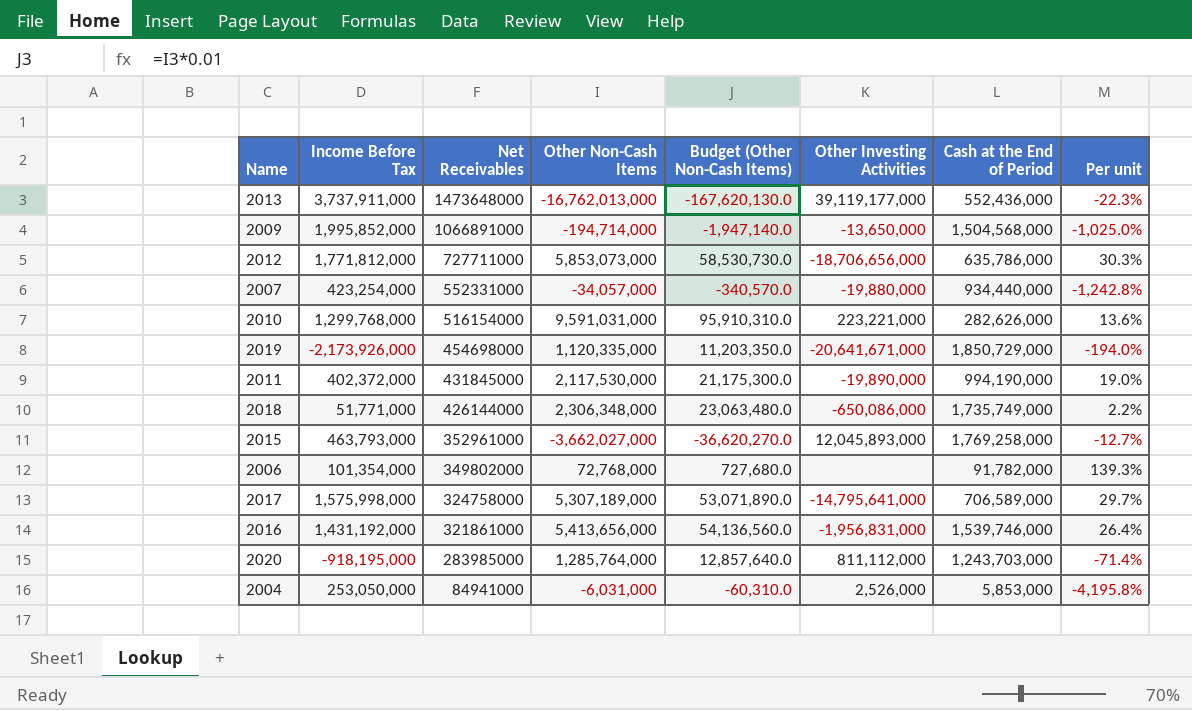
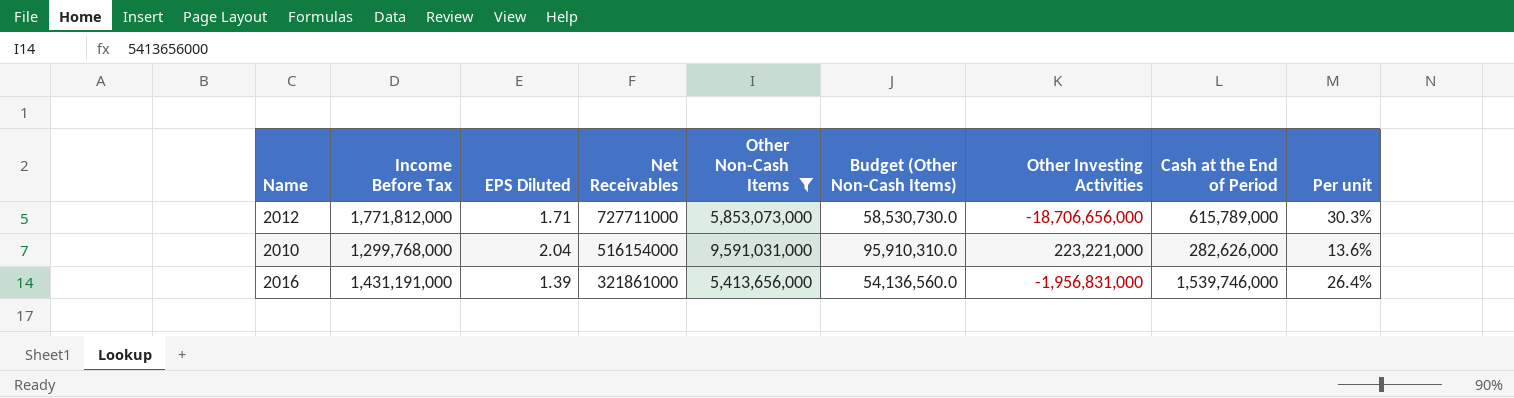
filter: none -> Other Non-Cash Items >= 5,413,656,000
column EPS Diluted | position: none -> 3
2012 | Cash at the End of Period: 635,786,000 -> 615,789,000
2016 | Income Before Tax: 1,431,192,000 -> 1,431,191,000

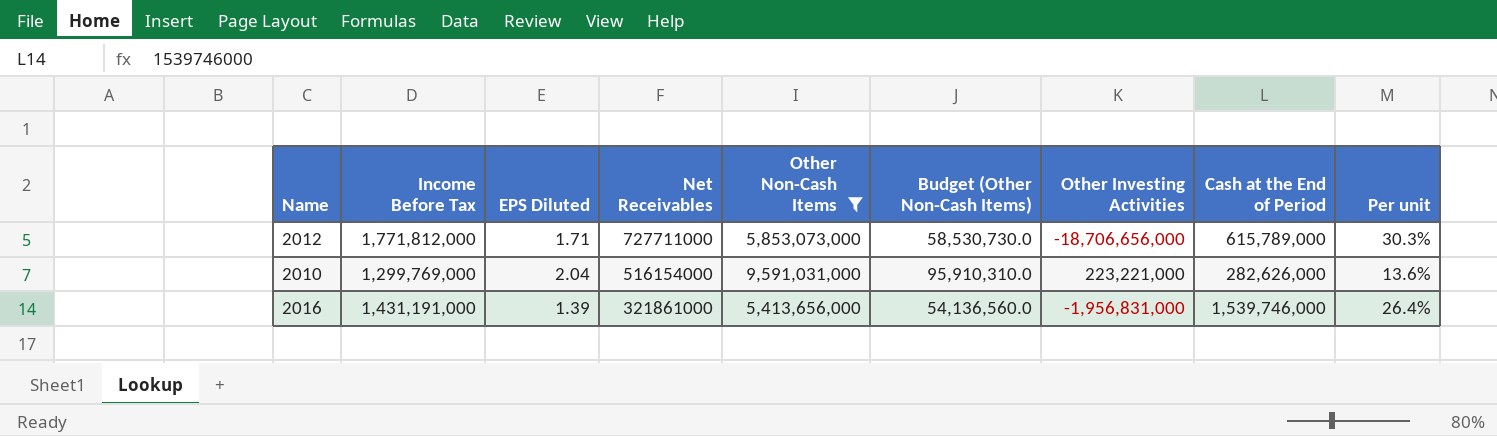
2010 | Income Before Tax: 1,299,768,000 -> 1,299,769,000

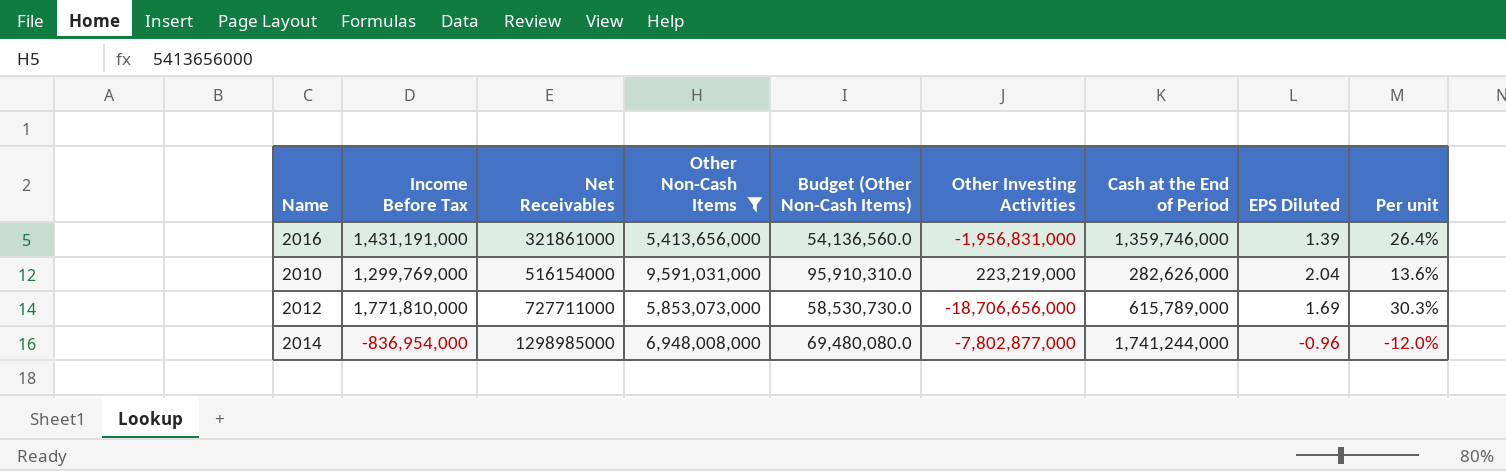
row order: Net Receivables descending -> Net Receivables ascending
column EPS Diluted | position: 3 -> 8
2016 | Cash at the End of Period: 1,539,746,000 -> 1,359,746,000
2010 | Other Investing Activities: 223,221,000 -> 223,219,000
2012 | Income Before Tax: 1,771,812,000 -> 1,771,810,000
2012 | EPS Diluted: 1.71 -> 1.69
row 2014: none -> -836,954,000 | 1298985000 | 6,948,008,000 | 69,480,080.0 | -7,802,877,000 | 1,741,244,000 | -0.96 | -12.0%

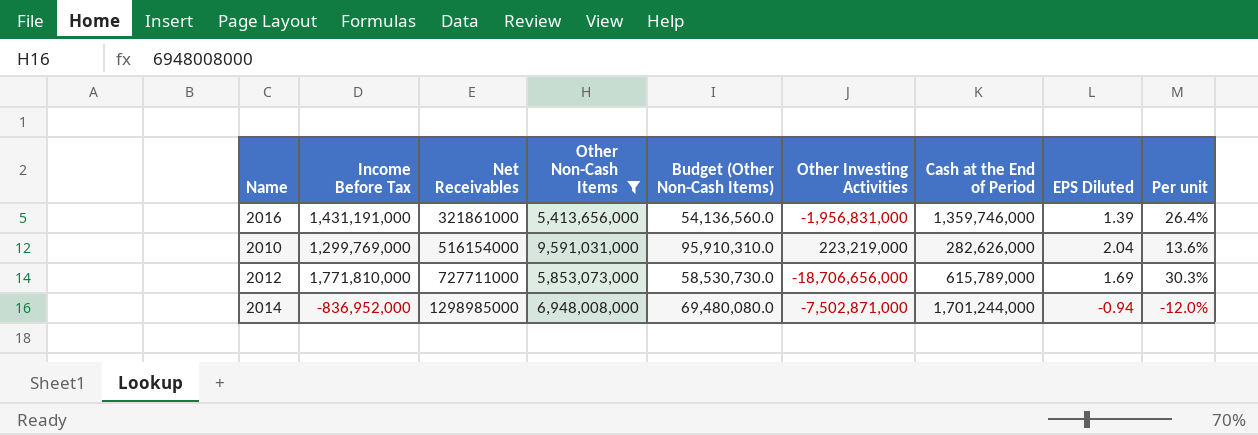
2014 | Income Before Tax: -836,954,000 -> -836,952,000
2014 | Other Investing Activities: -7,802,877,000 -> -7,502,871,000
2014 | Cash at the End of Period: 1,741,244,000 -> 1,701,244,000
2014 | EPS Diluted: -0.96 -> -0.94

